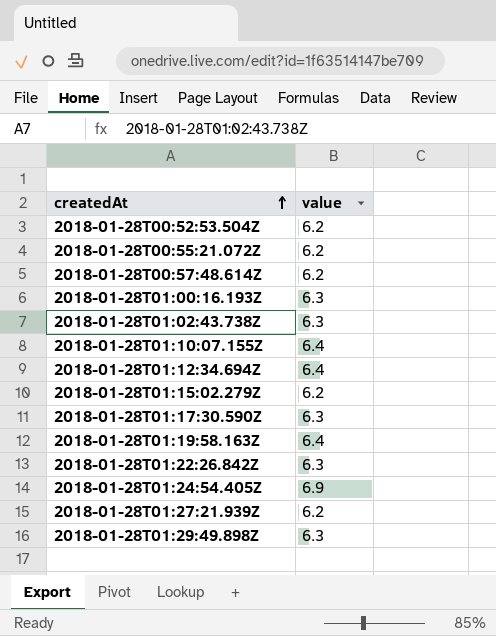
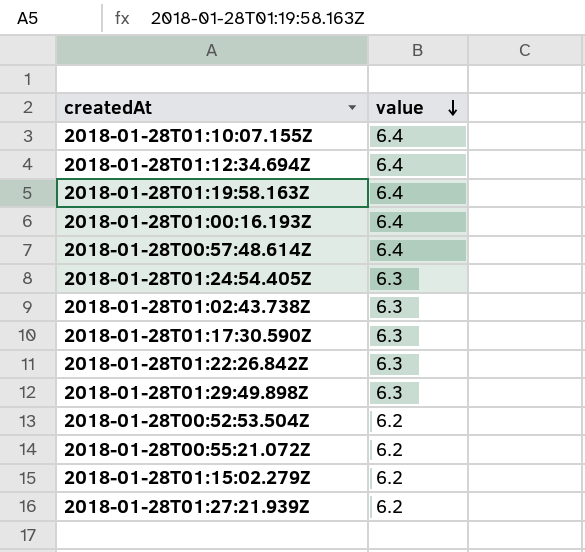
row order: createdAt ascending -> value descending
2018-01-28T01:00:16.193Z | value: 6.3 -> 6.4
2018-01-28T00:57:48.614Z | value: 6.2 -> 6.4
2018-01-28T01:24:54.405Z | value: 6.9 -> 6.3

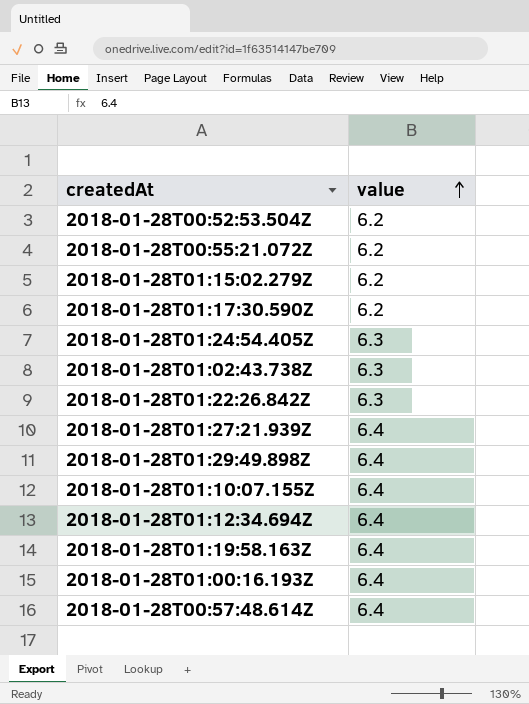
row order: value descending -> value ascending
2018-01-28T01:17:30.590Z | value: 6.3 -> 6.2
2018-01-28T01:27:21.939Z | value: 6.2 -> 6.4
2018-01-28T01:29:49.898Z | value: 6.3 -> 6.4

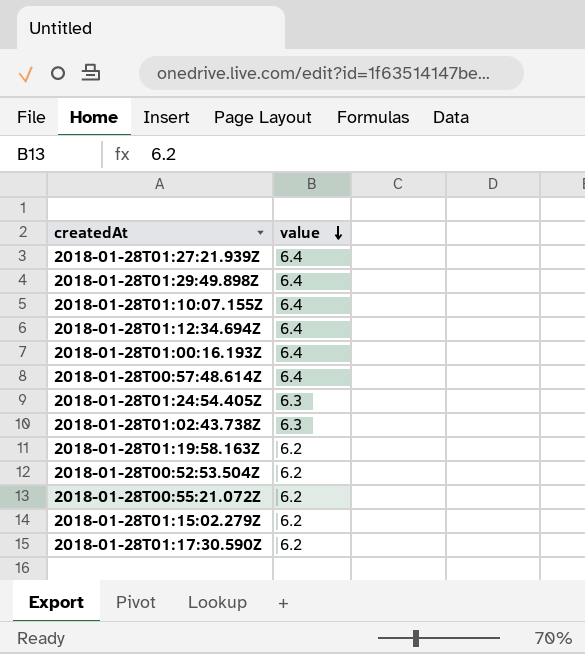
row order: value ascending -> value descending
row 2018-01-28T01:22:26.842Z: 6.3 -> none
2018-01-28T01:19:58.163Z | value: 6.4 -> 6.2

